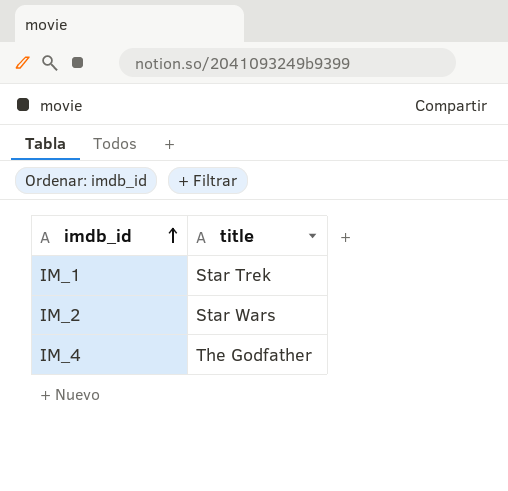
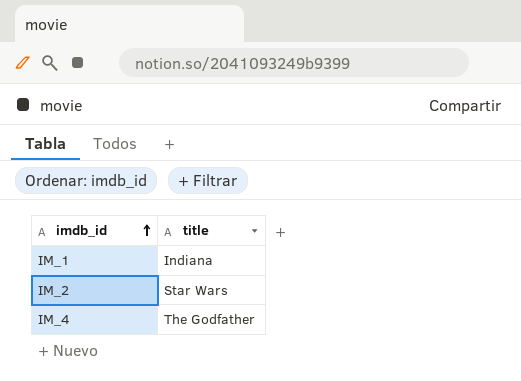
IM_1 | title: Star Trek -> Indiana

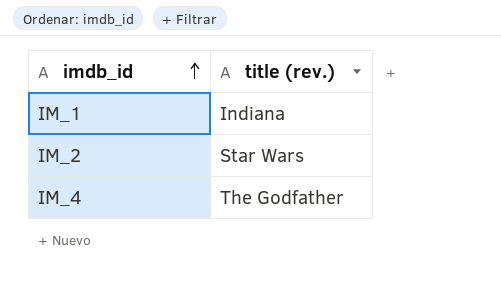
column name: title -> title (rev.)

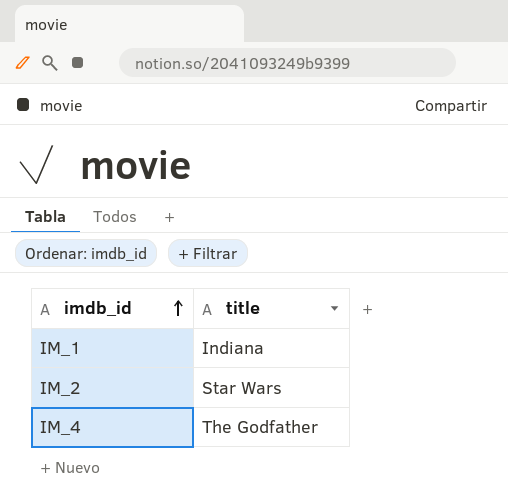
column name: title (rev.) -> title

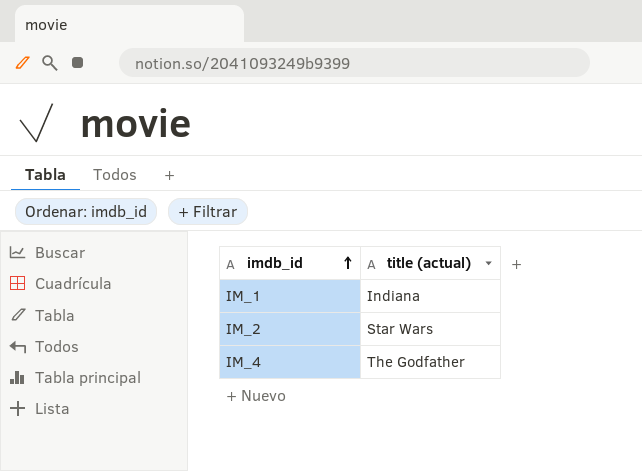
column name: title -> title (actual)

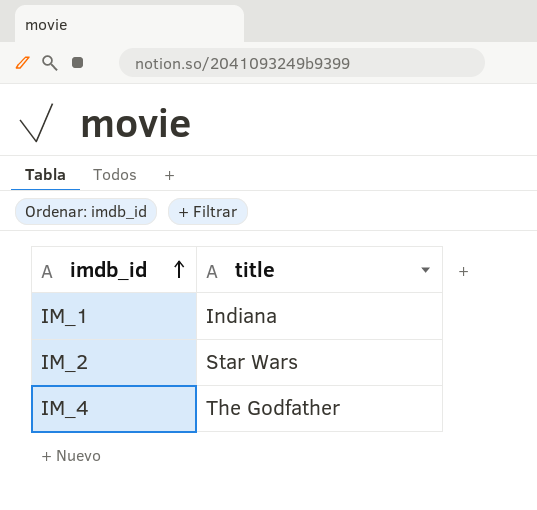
column name: title (actual) -> title

